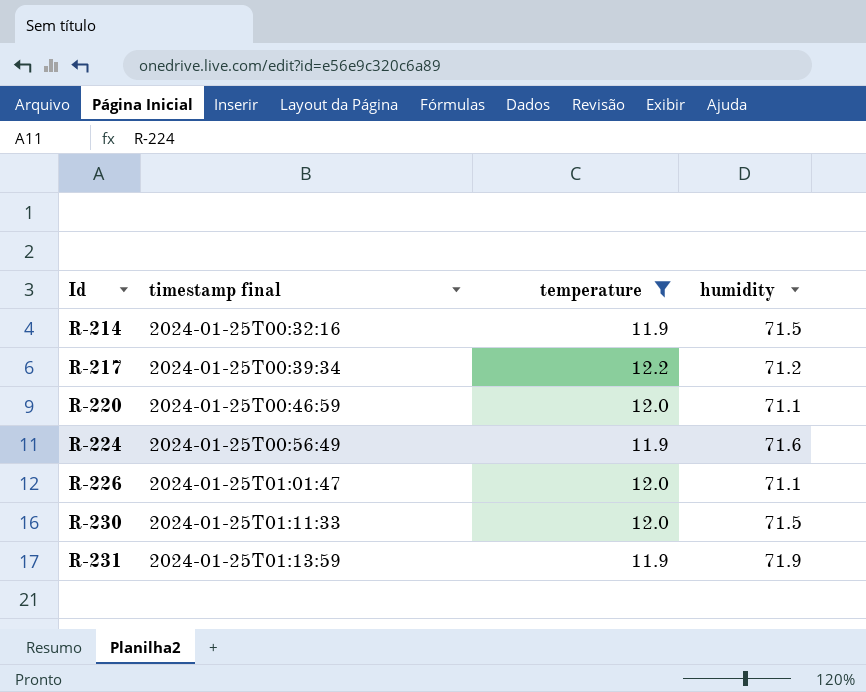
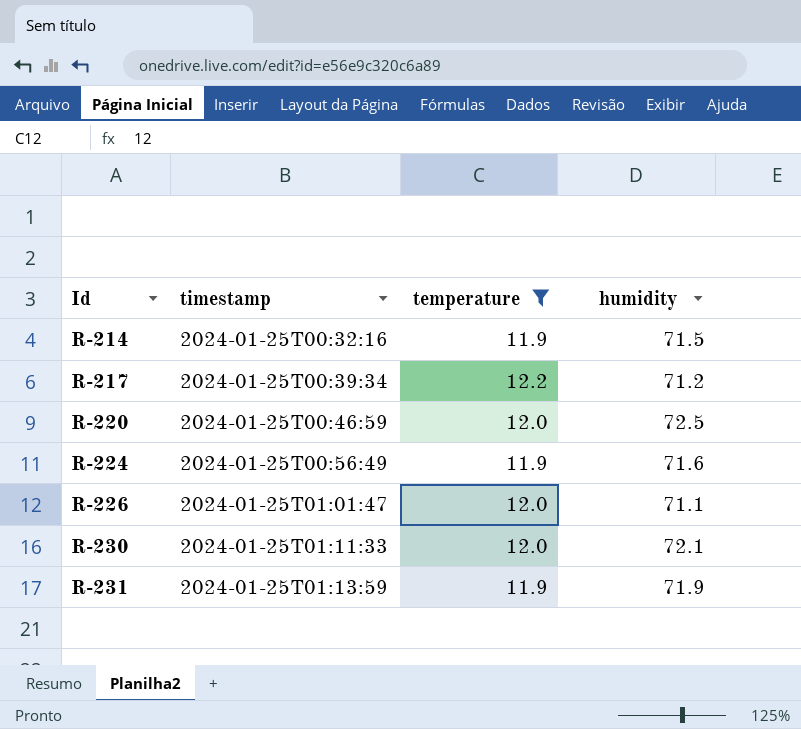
column name: timestamp final -> timestamp
R-220 | humidity: 71.1 -> 72.5
R-230 | humidity: 71.5 -> 72.1

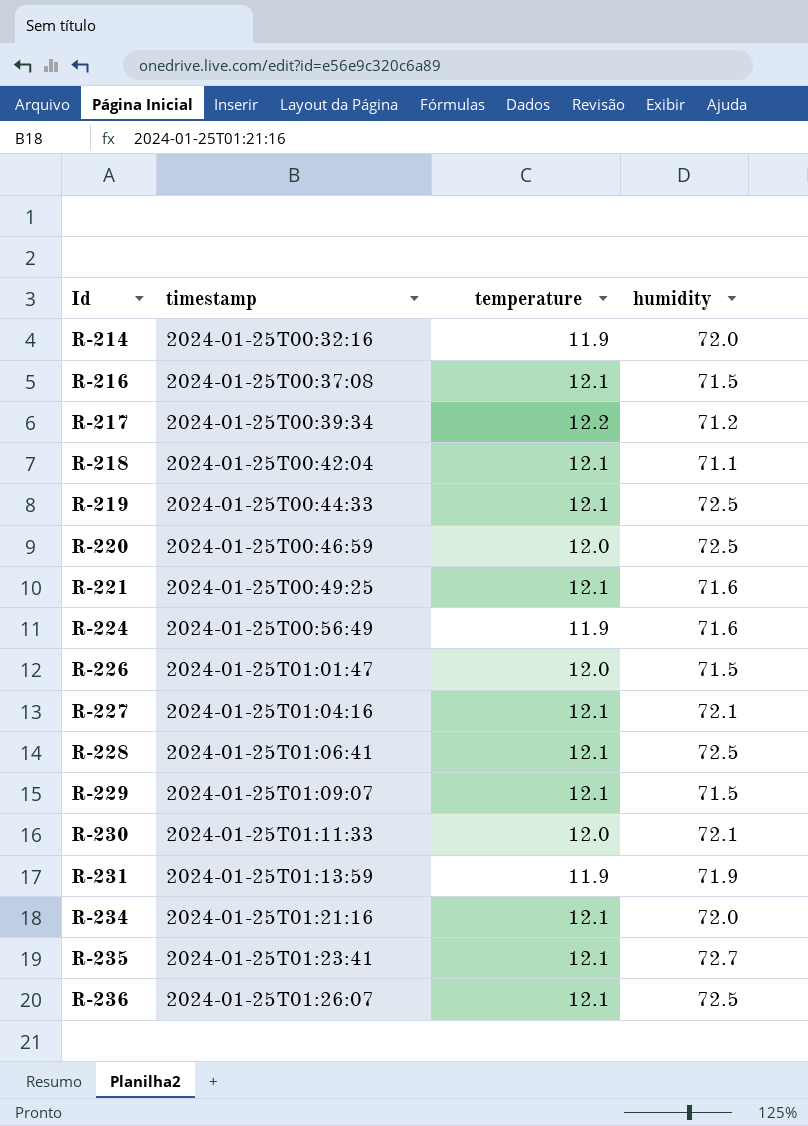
filter: temperature != 12.1 -> none
R-214 | humidity: 71.5 -> 72.0
R-226 | humidity: 71.1 -> 71.5

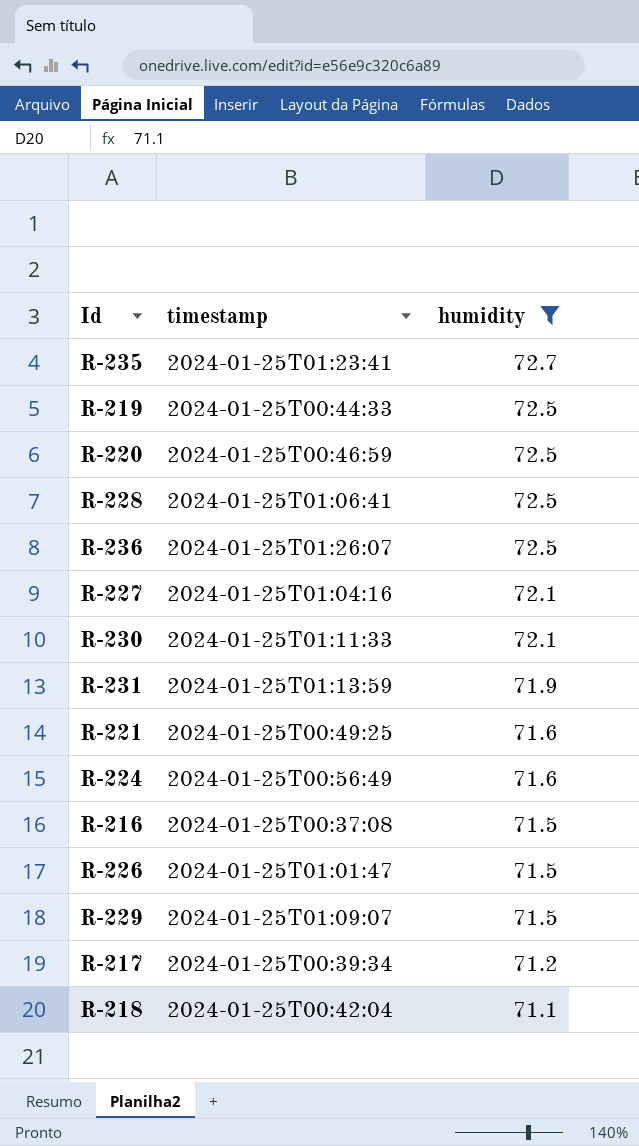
filter: none -> humidity != 72.0
row order: Id ascending -> humidity descending
column temperature | position: 3 -> none

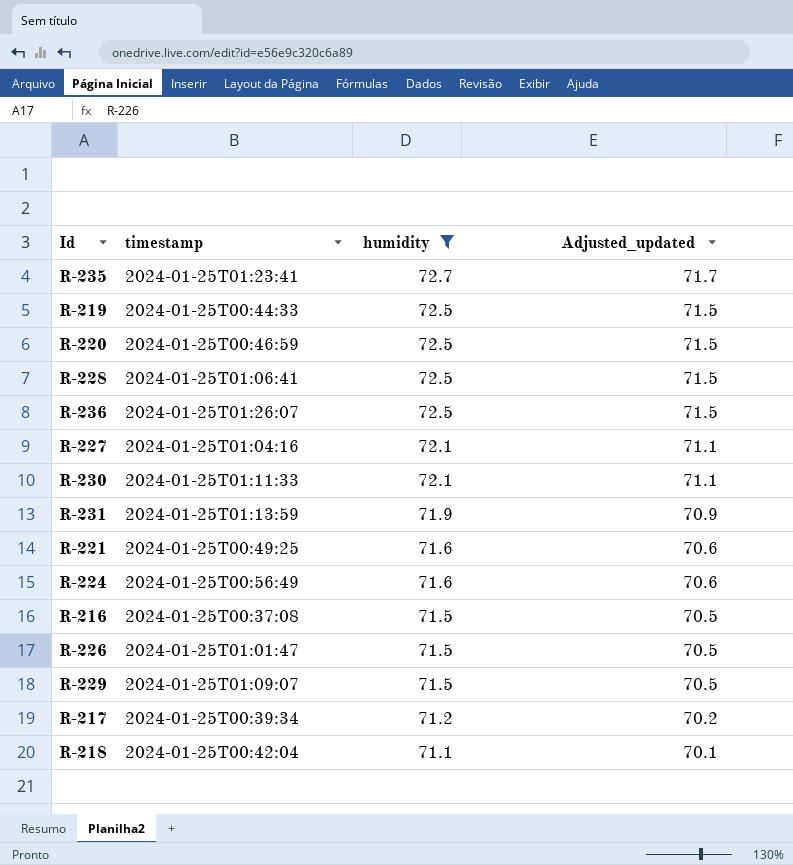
column Adjusted_updated | formula: none -> [humidity] - 1

